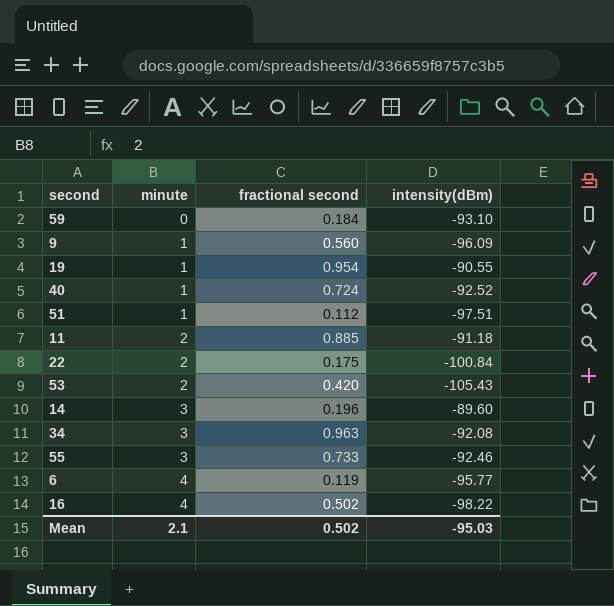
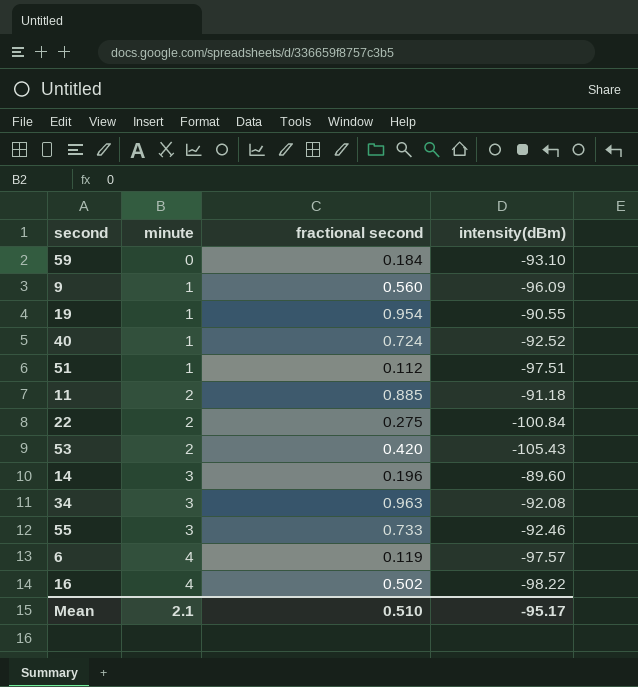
22 | fractional second: 0.175 -> 0.275
6 | intensity(dBm): -95.77 -> -97.57
Mean | fractional second: 0.502 -> 0.510
Mean | intensity(dBm): -95.03 -> -95.17

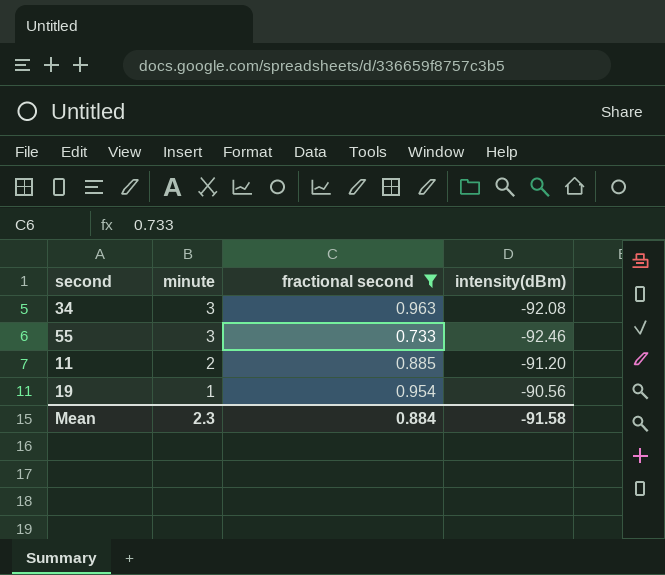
filter: none -> fractional second >= 0.733
row order: minute ascending -> minute descending
11 | intensity(dBm): -91.18 -> -91.20
19 | intensity(dBm): -90.55 -> -90.56
Mean | minute: 2.1 -> 2.3
Mean | fractional second: 0.510 -> 0.884
Mean | intensity(dBm): -95.17 -> -91.58

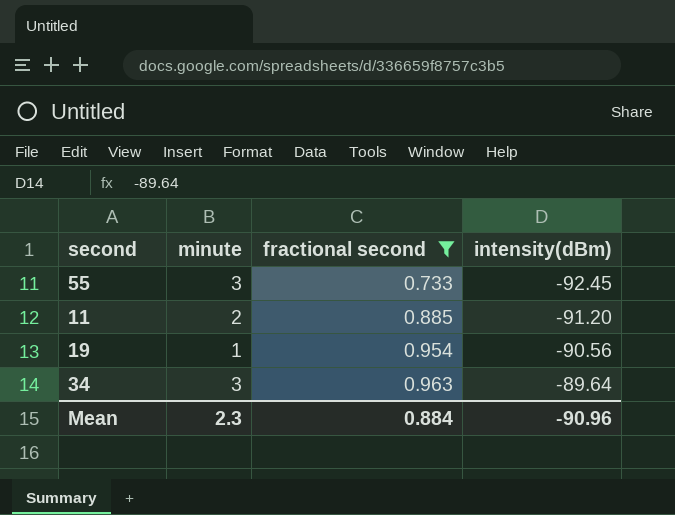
row order: minute descending -> fractional second ascending
55 | intensity(dBm): -92.46 -> -92.45
34 | intensity(dBm): -92.08 -> -89.64
Mean | intensity(dBm): -91.58 -> -90.96

